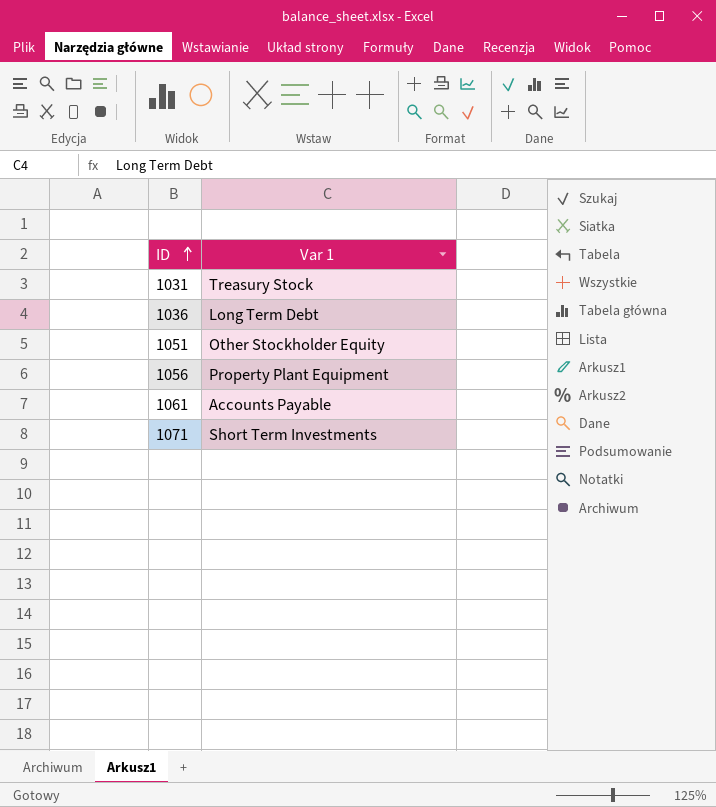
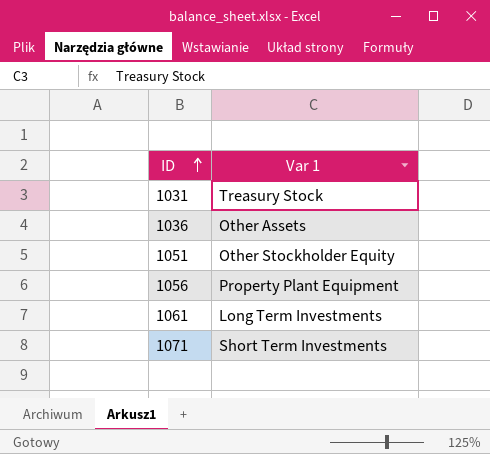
1036 | Var 1: Long Term Debt -> Other Assets
1061 | Var 1: Accounts Payable -> Long Term Investments

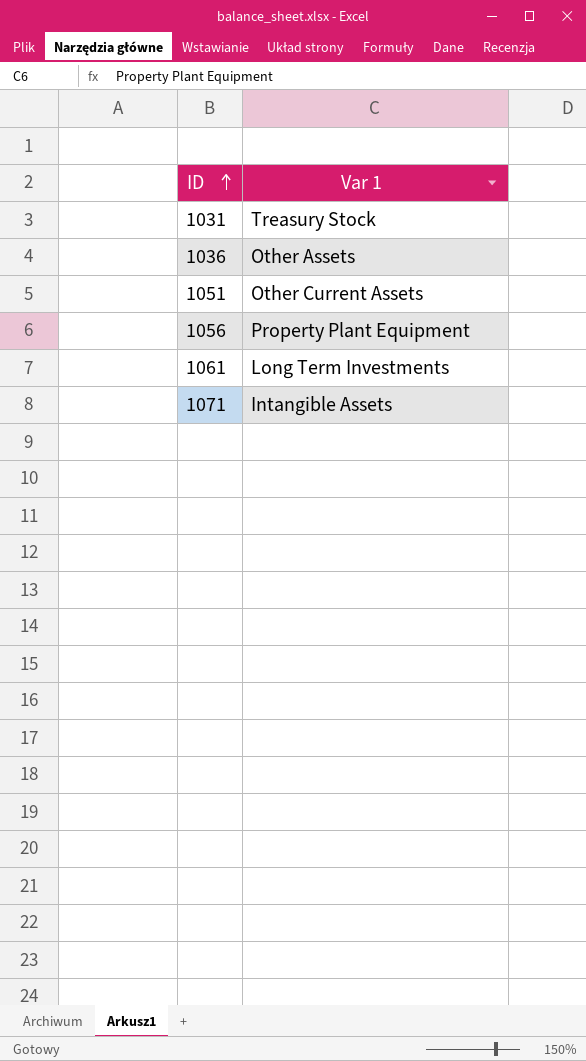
1051 | Var 1: Other Stockholder Equity -> Other Current Assets
1071 | Var 1: Short Term Investments -> Intangible Assets

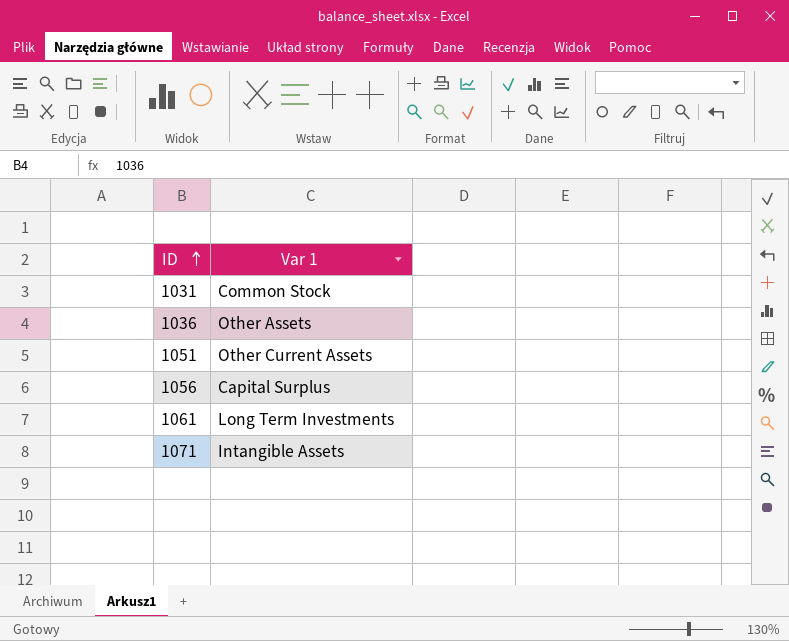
1031 | Var 1: Treasury Stock -> Common Stock
1056 | Var 1: Property Plant Equipment -> Capital Surplus

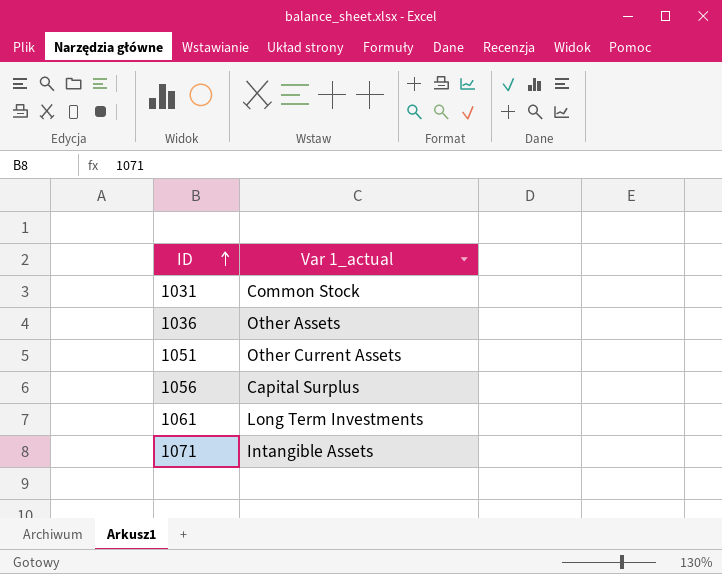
column name: Var 1 -> Var 1_actual

